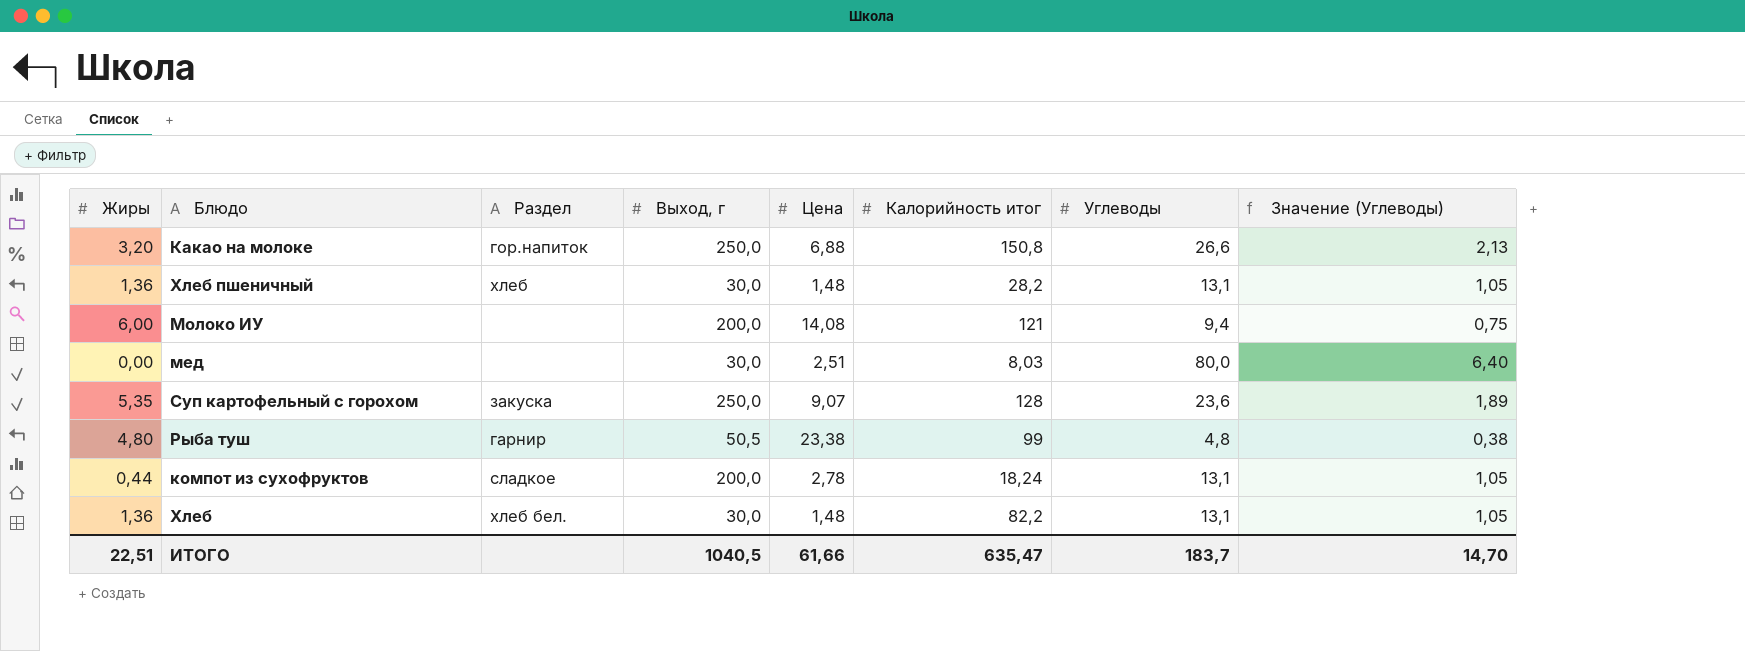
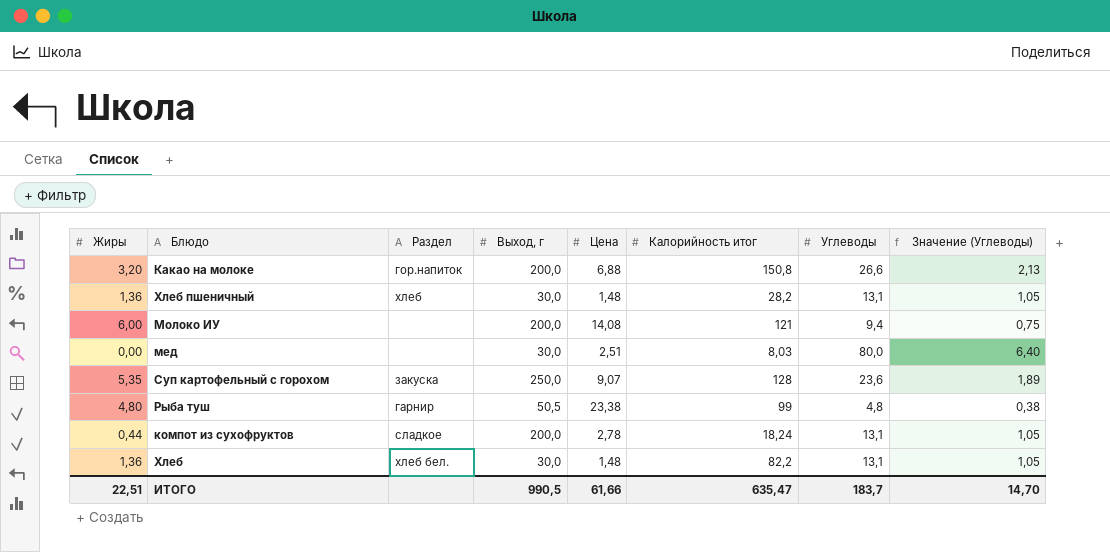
Какао на молоке | Выход, г: 250,0 -> 200,0
ИТОГО | Выход, г: 1040,5 -> 990,5

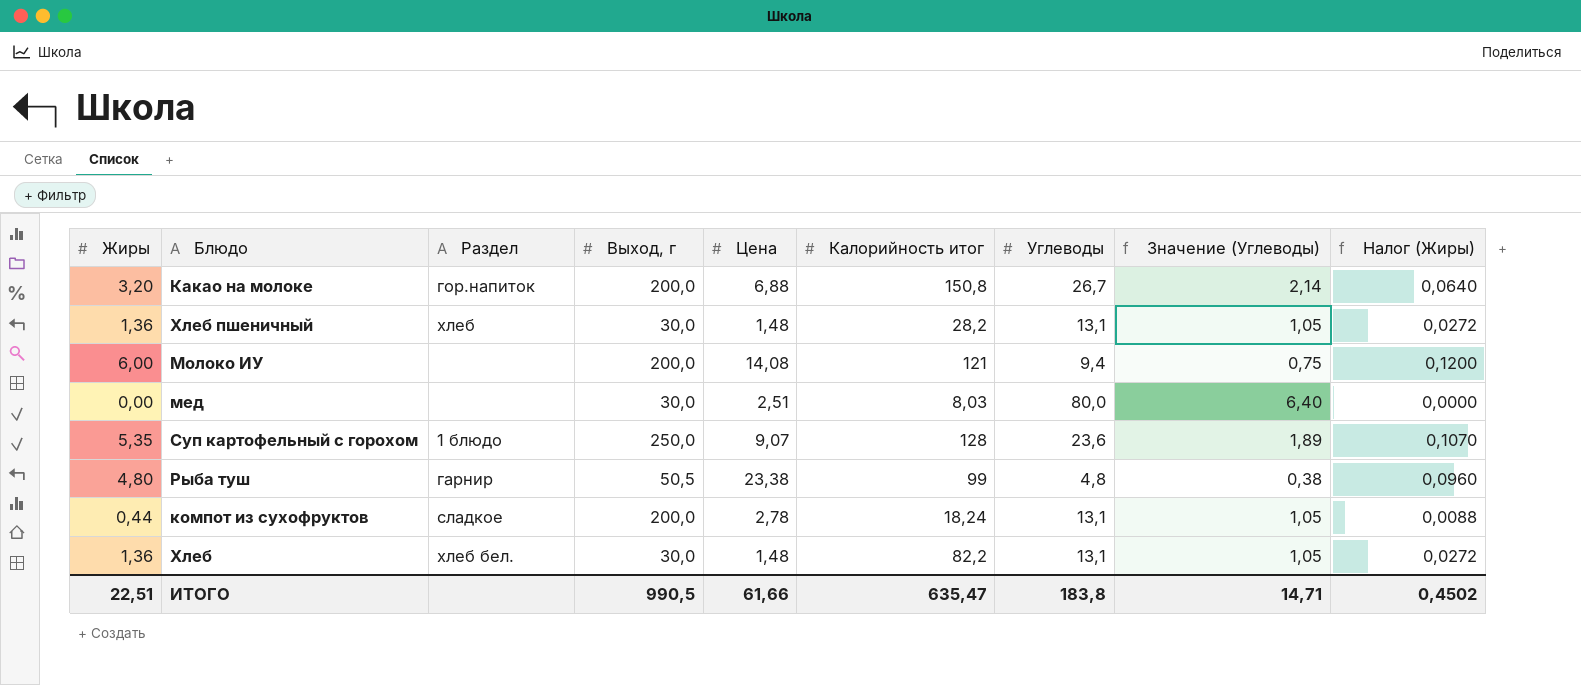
column Налог (Жиры) | formula: none -> [Жиры] * 0,02
Какао на молоке | Углеводы: 26,6 -> 26,7
Какао на молоке | Значение (Углеводы): 2,13 -> 2,14
Суп картофельный с горохом | Раздел: закуска -> 1 блюдо
ИТОГО | Углеводы: 183,7 -> 183,8
ИТОГО | Значение (Углеводы): 14,70 -> 14,71

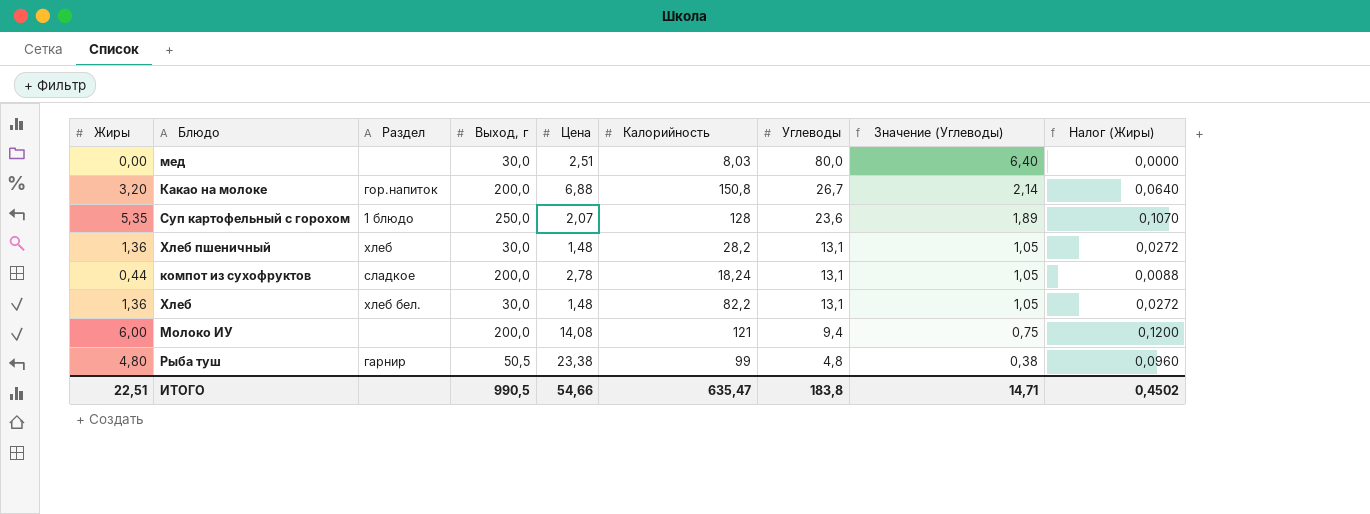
row order: none -> Углеводы descending
column name: Калорийность итог -> Калорийность
Суп картофельный с горохом | Цена: 9,07 -> 2,07
ИТОГО | Цена: 61,66 -> 54,66

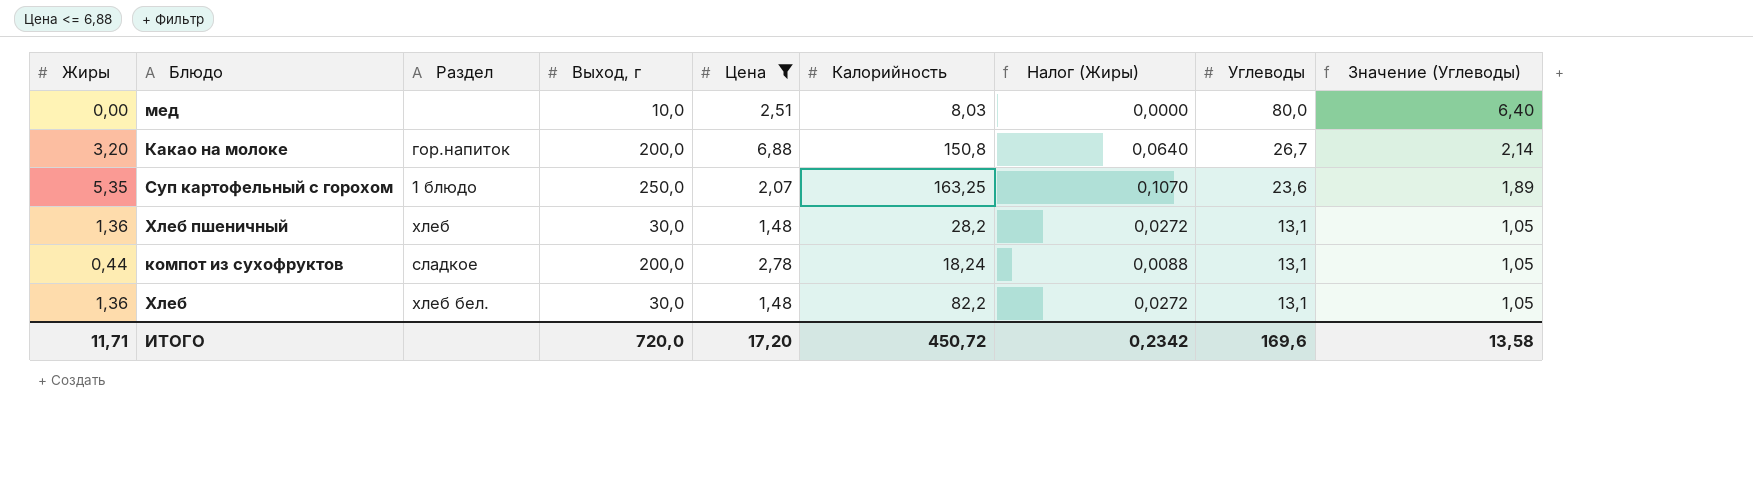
filter: none -> Цена <= 6,88
column Налог (Жиры) | position: 9 -> 7
мед | Выход, г: 30,0 -> 10,0
Суп картофельный с горохом | Калорийность: 128 -> 163,25
ИТОГО | Жиры: 22,51 -> 11,71
ИТОГО | Выход, г: 990,5 -> 720,0
ИТОГО | Цена: 54,66 -> 17,20
ИТОГО | Калорийность: 635,47 -> 450,72
ИТОГО | Налог (Жиры): 0,4502 -> 0,2342
ИТОГО | Углеводы: 183,8 -> 169,6
ИТОГО | Значение (Углеводы): 14,71 -> 13,58

